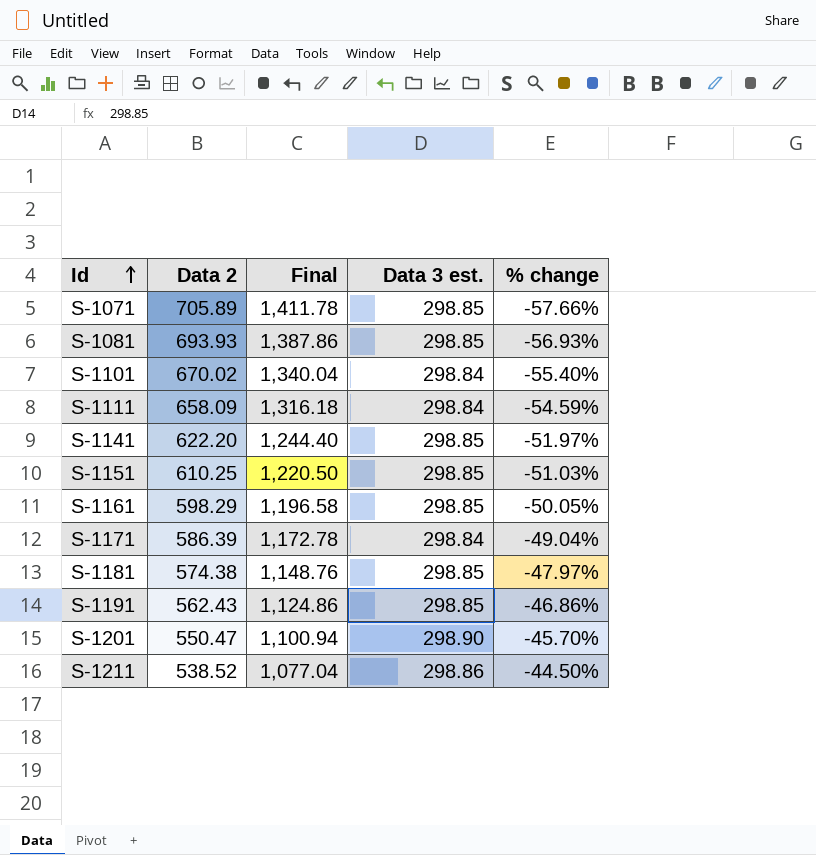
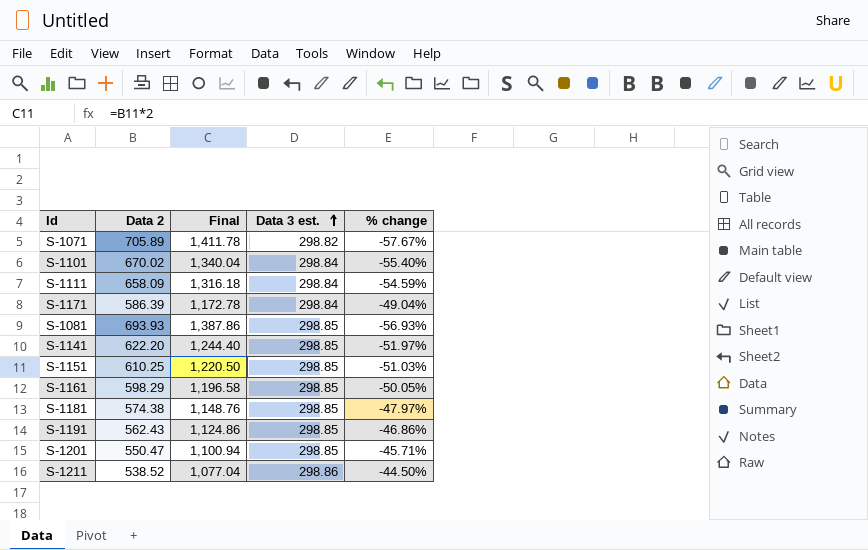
row order: Id ascending -> Data 3 est. ascending
S-1071 | Data 3 est.: 298.85 -> 298.82
S-1071 | % change: -57.66% -> -57.67%
S-1201 | Data 3 est.: 298.90 -> 298.85
S-1201 | % change: -45.70% -> -45.71%

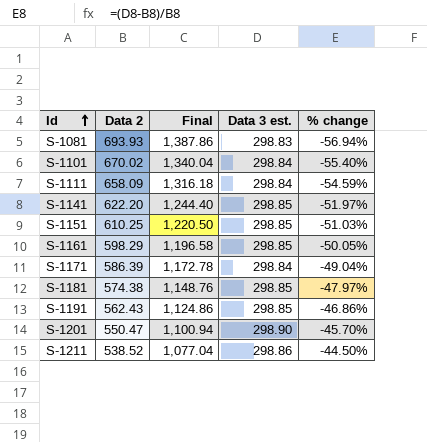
row order: Data 3 est. ascending -> Id ascending
row S-1071: 705.89 | 1,411.78 | 298.82 | -57.67% -> none
S-1081 | Data 3 est.: 298.85 -> 298.83
S-1081 | % change: -56.93% -> -56.94%
S-1201 | Data 3 est.: 298.85 -> 298.90
S-1201 | % change: -45.71% -> -45.70%

